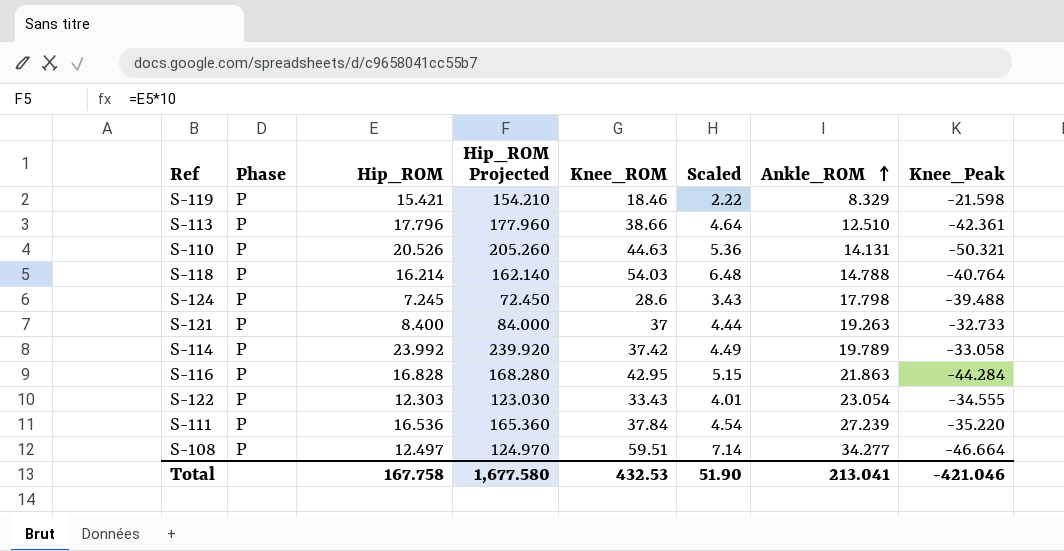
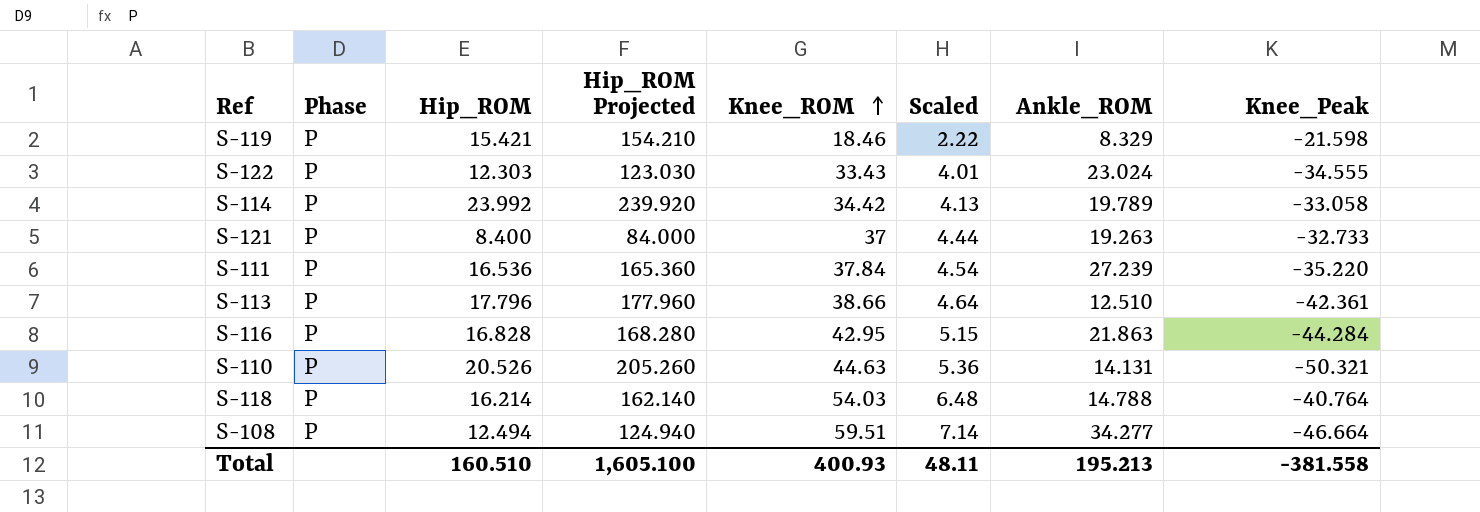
row order: Ankle_ROM ascending -> Knee_ROM ascending
row S-124: P | 7.245 | 72.450 | 28.6 | 3.43 | 17.798 | -39.488 -> none
S-122 | Ankle_ROM: 23.054 -> 23.024
S-114 | Knee_ROM: 37.42 -> 34.42
S-114 | Scaled: 4.49 -> 4.13
S-108 | Hip_ROM: 12.497 -> 12.494
S-108 | Hip_ROM Projected: 124.970 -> 124.940
Total | Hip_ROM: 167.758 -> 160.510
Total | Hip_ROM Projected: 1,677.580 -> 1,605.100
Total | Knee_ROM: 432.53 -> 400.93
Total | Scaled: 51.90 -> 48.11
Total | Ankle_ROM: 213.041 -> 195.213
Total | Knee_Peak: -421.046 -> -381.558

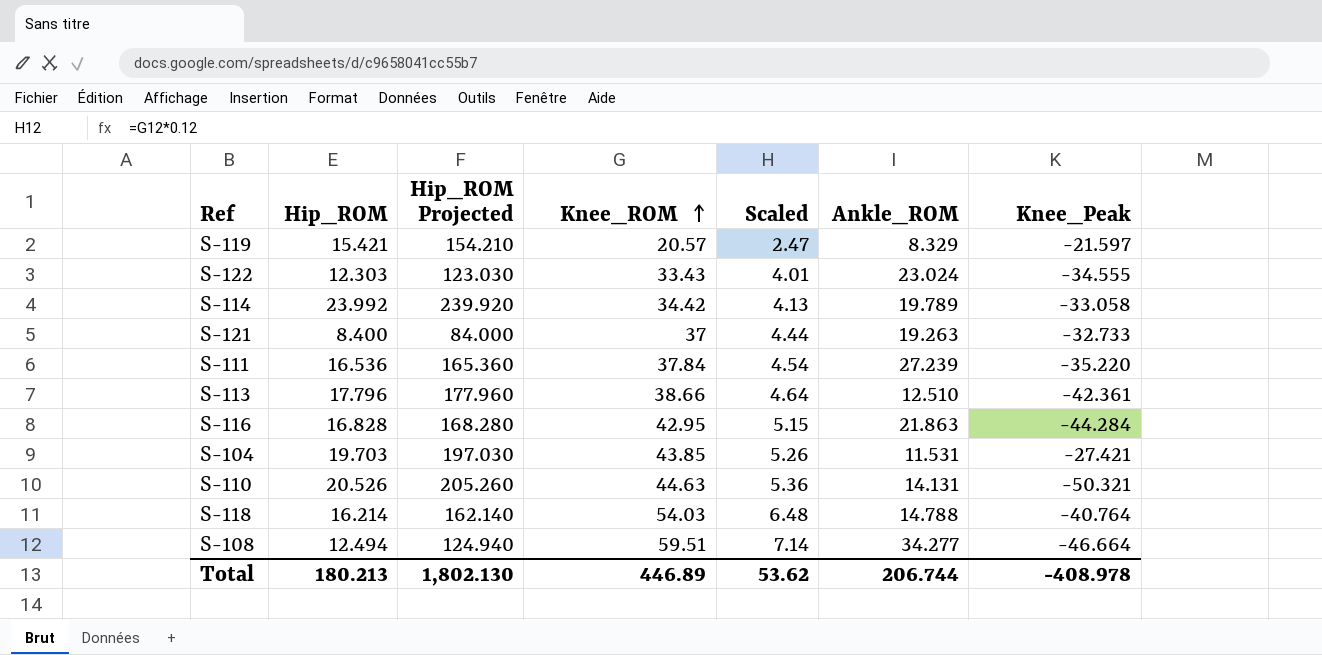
column Phase | position: 2 -> none
S-119 | Knee_ROM: 18.46 -> 20.57
S-119 | Scaled: 2.22 -> 2.47
S-119 | Knee_Peak: -21.598 -> -21.597
row S-104: none -> 19.703 | 197.030 | 43.85 | 5.26 | 11.531 | -27.421
Total | Hip_ROM: 160.510 -> 180.213
Total | Hip_ROM Projected: 1,605.100 -> 1,802.130
Total | Knee_ROM: 400.93 -> 446.89
Total | Scaled: 48.11 -> 53.62
Total | Ankle_ROM: 195.213 -> 206.744
Total | Knee_Peak: -381.558 -> -408.978

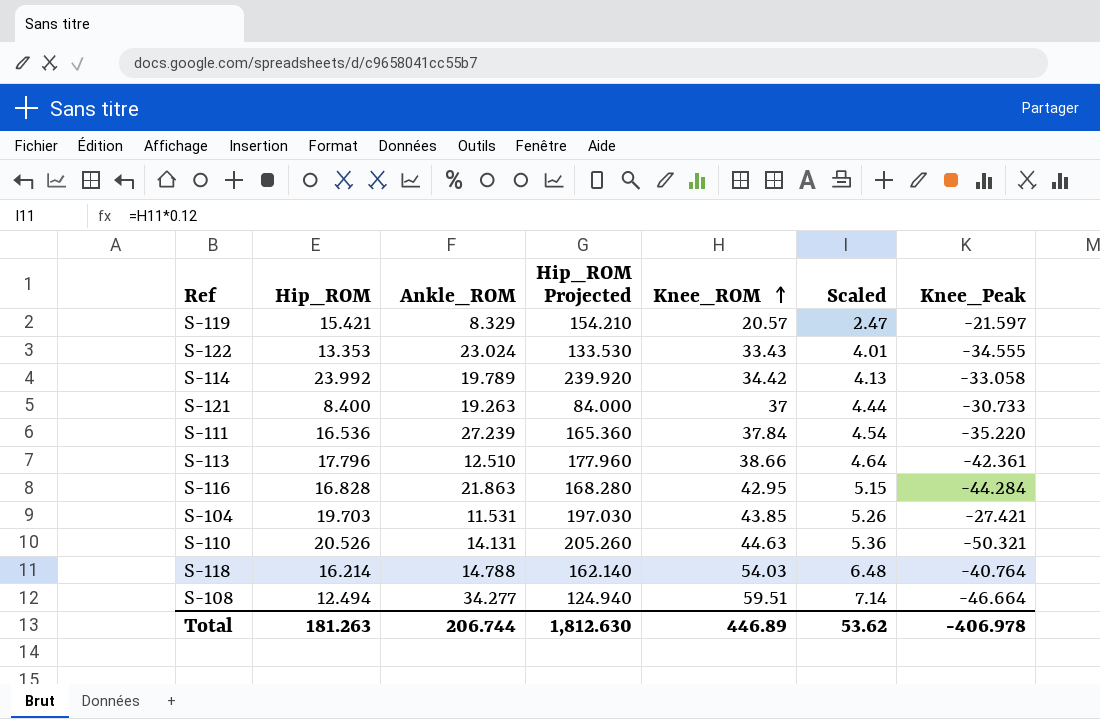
column Ankle_ROM | position: 6 -> 3
S-122 | Hip_ROM: 12.303 -> 13.353
S-122 | Hip_ROM Projected: 123.030 -> 133.530
S-121 | Knee_Peak: -32.733 -> -30.733
Total | Hip_ROM: 180.213 -> 181.263
Total | Hip_ROM Projected: 1,802.130 -> 1,812.630
Total | Knee_Peak: -408.978 -> -406.978

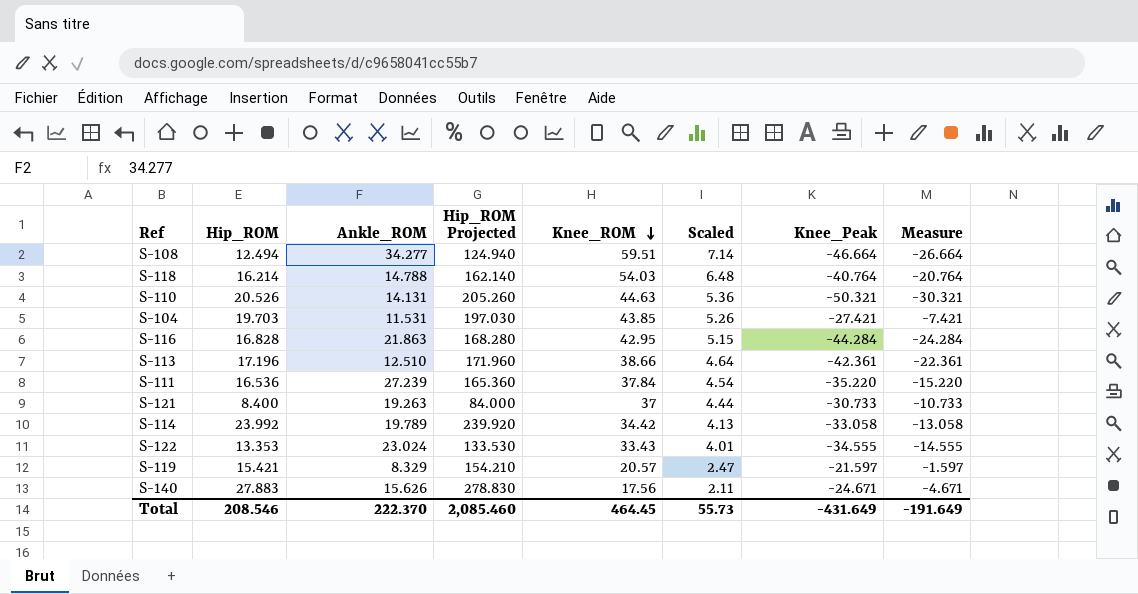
row order: Knee_ROM ascending -> Knee_ROM descending
column Measure | formula: none -> [Knee_Peak] + 20
S-113 | Hip_ROM: 17.796 -> 17.196
S-113 | Hip_ROM Projected: 177.960 -> 171.960
row S-140: none -> 27.883 | 15.626 | 278.830 | 17.56 | 2.11 | -24.671 | -4.671
Total | Hip_ROM: 181.263 -> 208.546
Total | Ankle_ROM: 206.744 -> 222.370
Total | Hip_ROM Projected: 1,812.630 -> 2,085.460
Total | Knee_ROM: 446.89 -> 464.45
Total | Scaled: 53.62 -> 55.73
Total | Knee_Peak: -406.978 -> -431.649

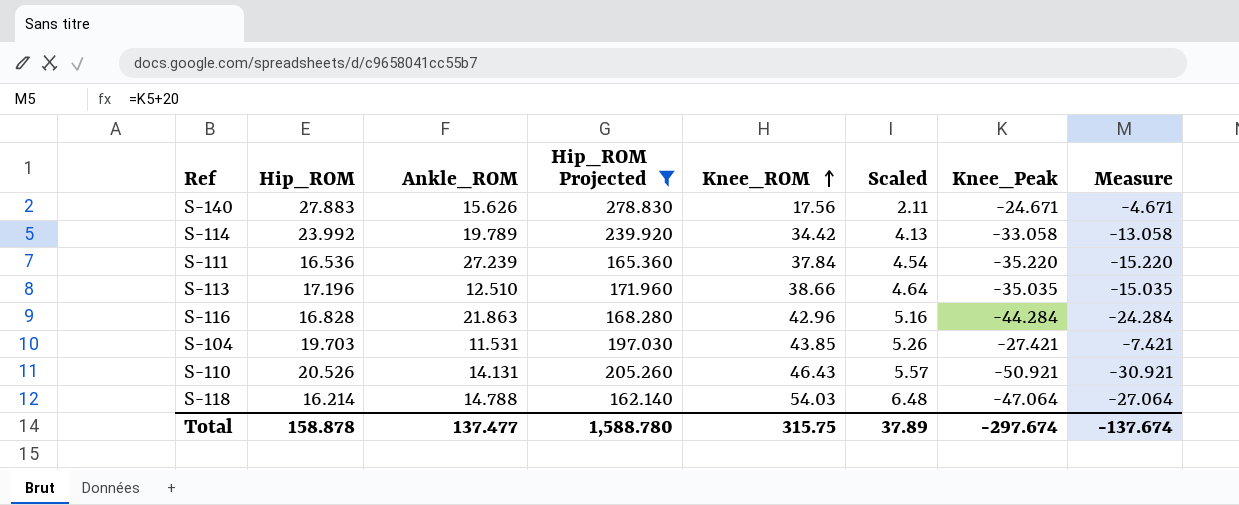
filter: none -> Hip_ROM Projected >= 162.140
row order: Knee_ROM descending -> Knee_ROM ascending
S-113 | Knee_Peak: -42.361 -> -35.035
S-113 | Measure: -22.361 -> -15.035
S-116 | Knee_ROM: 42.95 -> 42.96
S-116 | Scaled: 5.15 -> 5.16
S-110 | Knee_ROM: 44.63 -> 46.43
S-110 | Scaled: 5.36 -> 5.57
S-110 | Knee_Peak: -50.321 -> -50.921
S-110 | Measure: -30.321 -> -30.921
S-118 | Knee_Peak: -40.764 -> -47.064
S-118 | Measure: -20.764 -> -27.064
Total | Hip_ROM: 208.546 -> 158.878
Total | Ankle_ROM: 222.370 -> 137.477
Total | Hip_ROM Projected: 2,085.460 -> 1,588.780
Total | Knee_ROM: 464.45 -> 315.75
Total | Scaled: 55.73 -> 37.89
Total | Knee_Peak: -431.649 -> -297.674
Total | Measure: -191.649 -> -137.674

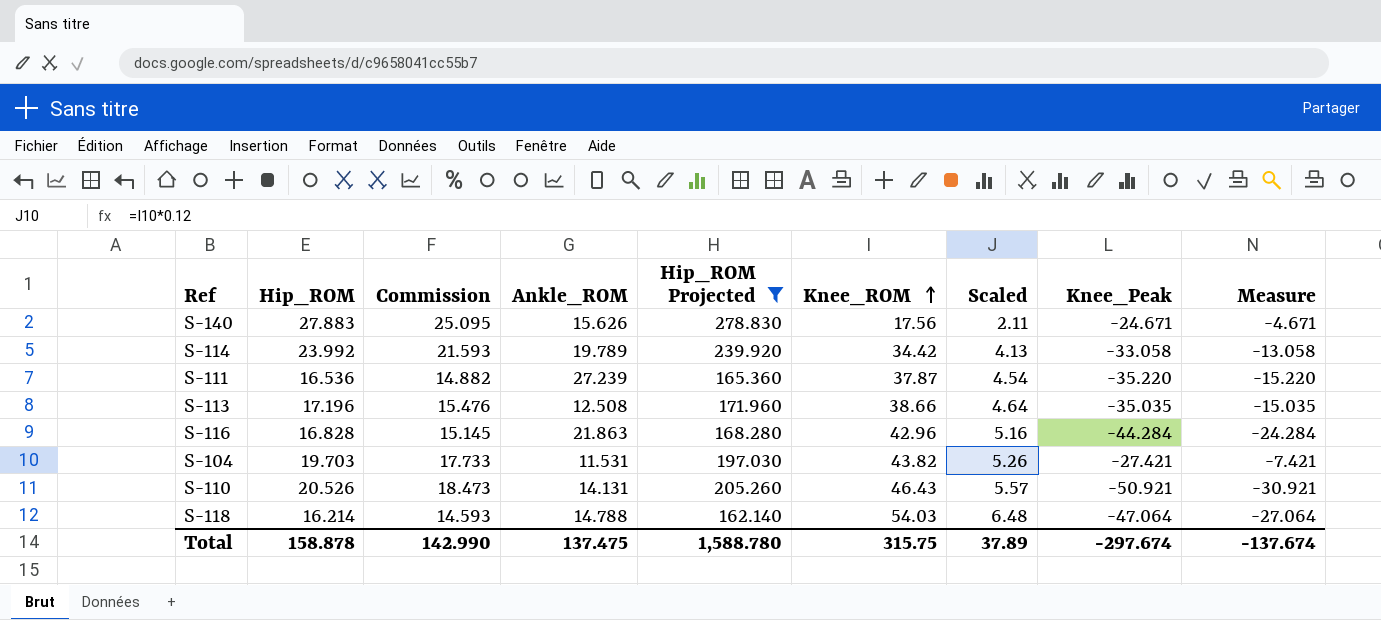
column Commission | formula: none -> [Hip_ROM] * 0.9
S-111 | Knee_ROM: 37.84 -> 37.87
S-113 | Ankle_ROM: 12.510 -> 12.508
S-104 | Knee_ROM: 43.85 -> 43.82
Total | Ankle_ROM: 137.477 -> 137.475

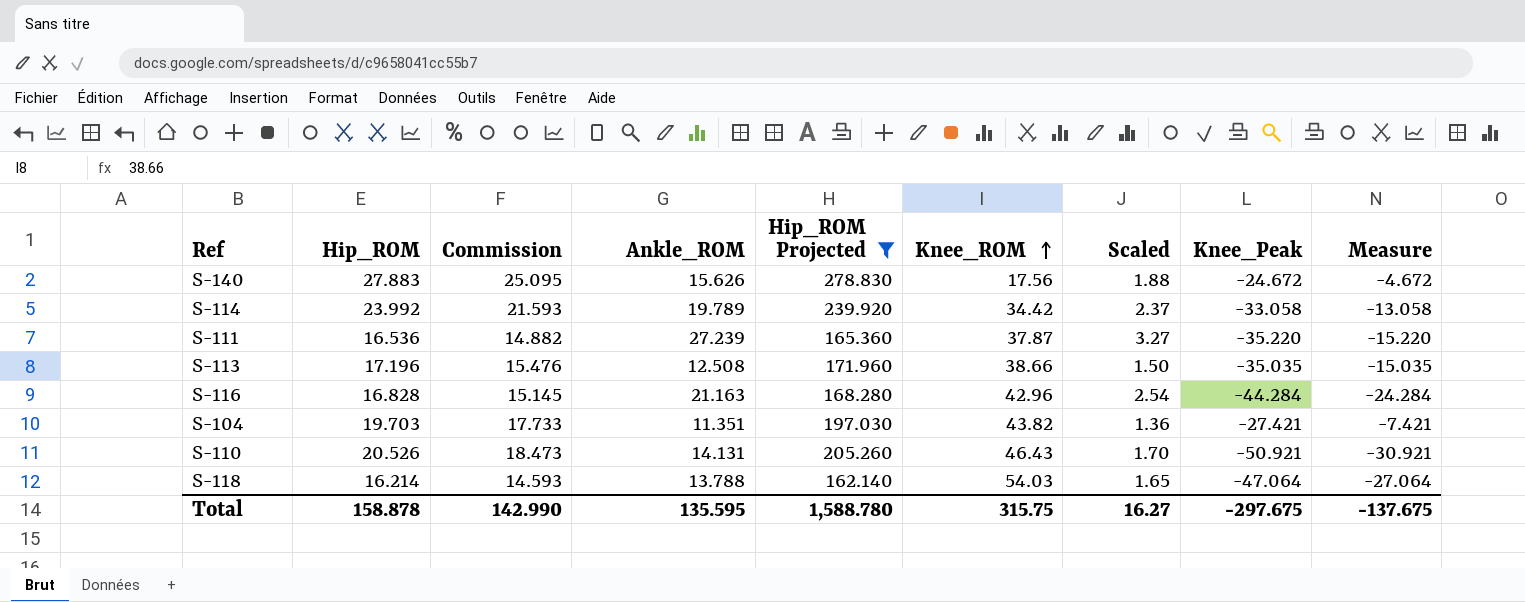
column Scaled | formula: [Knee_ROM] * 0.12 -> [Ankle_ROM] * 0.12
S-140 | Knee_Peak: -24.671 -> -24.672
S-140 | Measure: -4.671 -> -4.672
S-116 | Ankle_ROM: 21.863 -> 21.163
S-104 | Ankle_ROM: 11.531 -> 11.351
S-118 | Ankle_ROM: 14.788 -> 13.788
Total | Ankle_ROM: 137.475 -> 135.595
Total | Scaled: 37.89 -> 16.27
Total | Knee_Peak: -297.674 -> -297.675
Total | Measure: -137.674 -> -137.675

